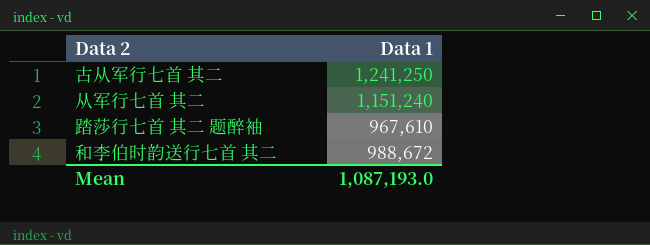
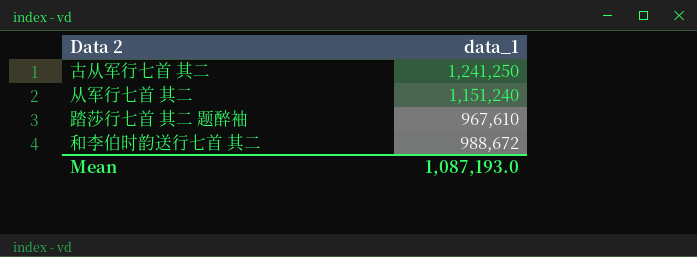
column name: Data 1 -> data_1

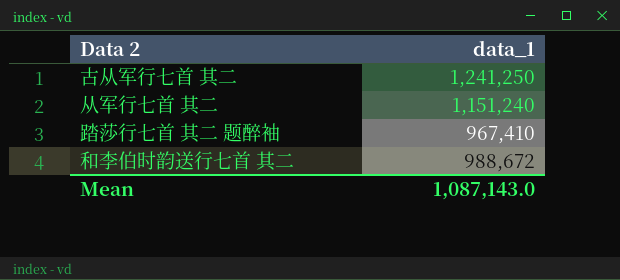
踏莎行七首 其二 题醉袖 | data_1: 967,610 -> 967,410
Mean | data_1: 1,087,193.0 -> 1,087,143.0

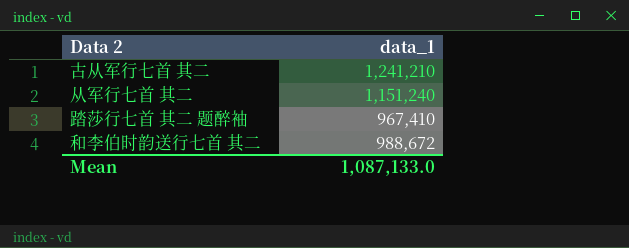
古从军行七首 其二 | data_1: 1,241,250 -> 1,241,210
Mean | data_1: 1,087,143.0 -> 1,087,133.0

